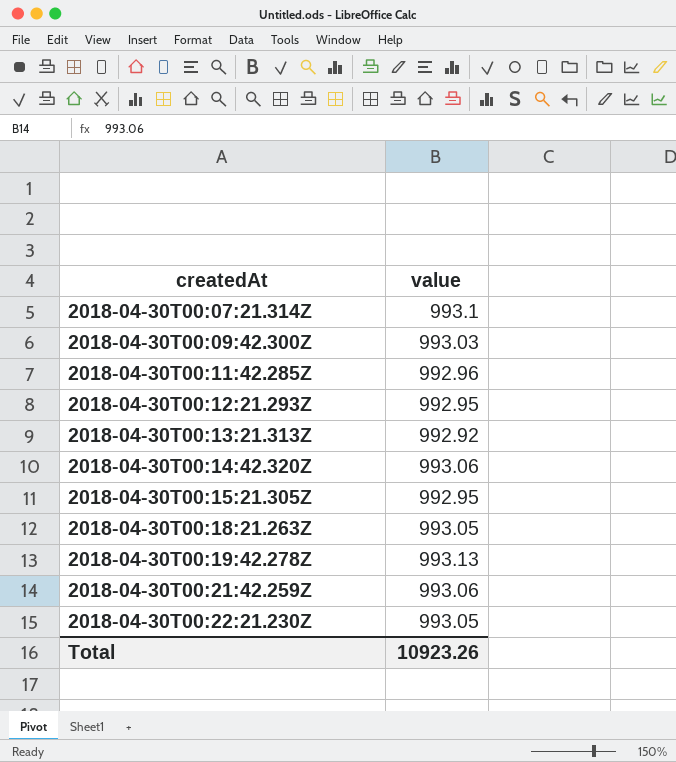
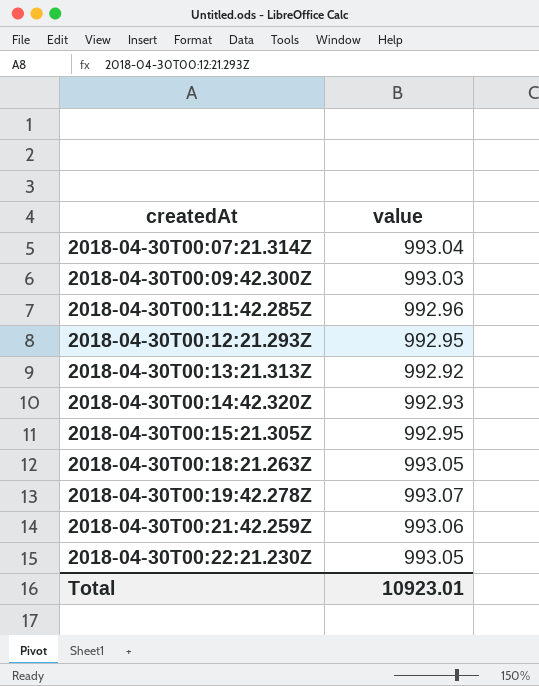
2018-04-30T00:07:21.314Z | value: 993.1 -> 993.04
2018-04-30T00:14:42.320Z | value: 993.06 -> 992.93
2018-04-30T00:19:42.278Z | value: 993.13 -> 993.07
Total | value: 10923.26 -> 10923.01

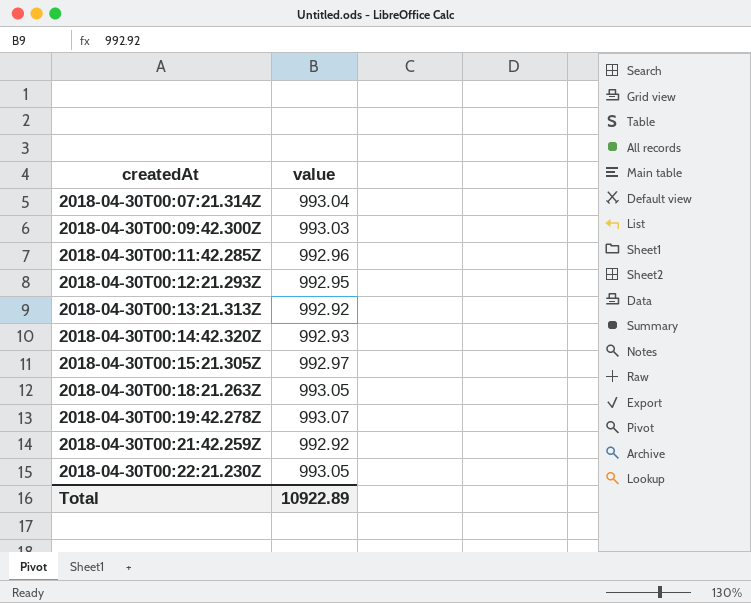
2018-04-30T00:15:21.305Z | value: 992.95 -> 992.97
2018-04-30T00:21:42.259Z | value: 993.06 -> 992.92
Total | value: 10923.01 -> 10922.89

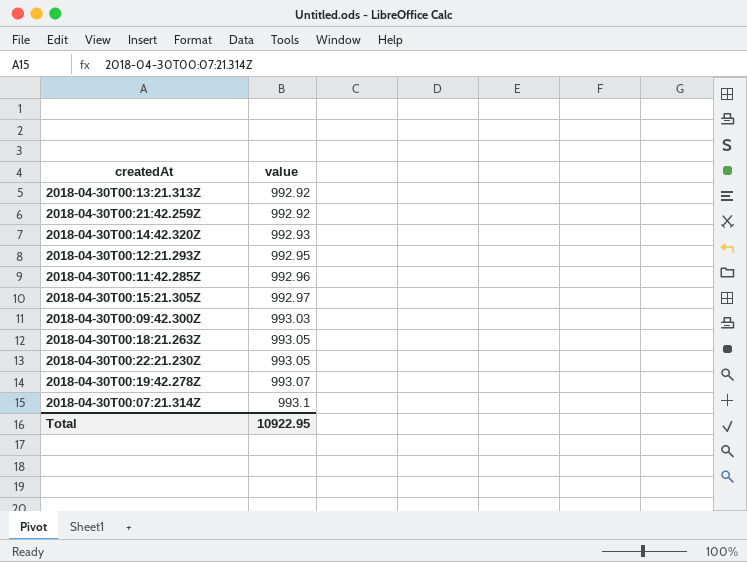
row order: createdAt ascending -> value ascending
2018-04-30T00:07:21.314Z | value: 993.04 -> 993.1
Total | value: 10922.89 -> 10922.95

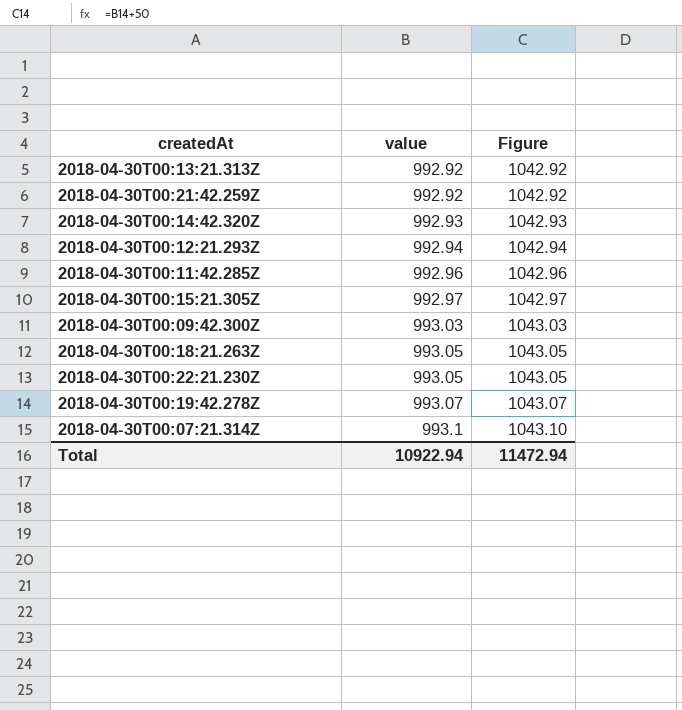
column Figure | formula: none -> [value] + 50
2018-04-30T00:12:21.293Z | value: 992.95 -> 992.94
Total | value: 10922.95 -> 10922.94

